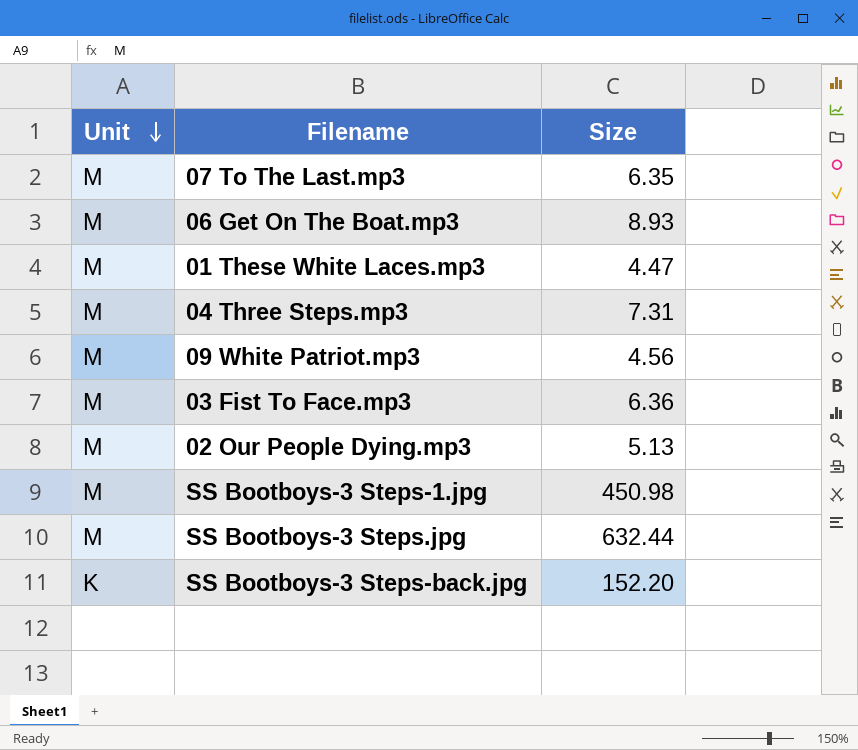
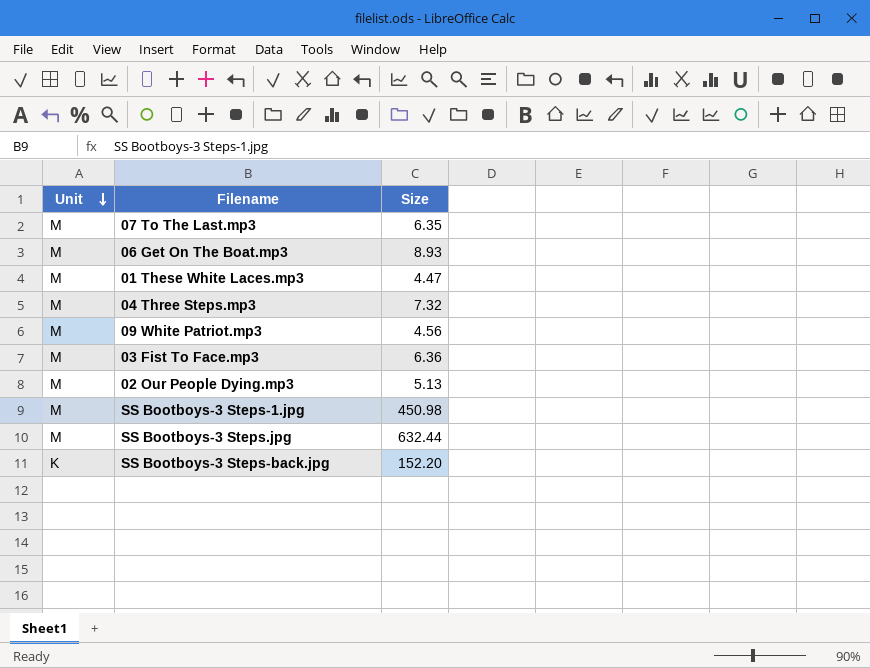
04 Three Steps.mp3 | Size: 7.31 -> 7.32

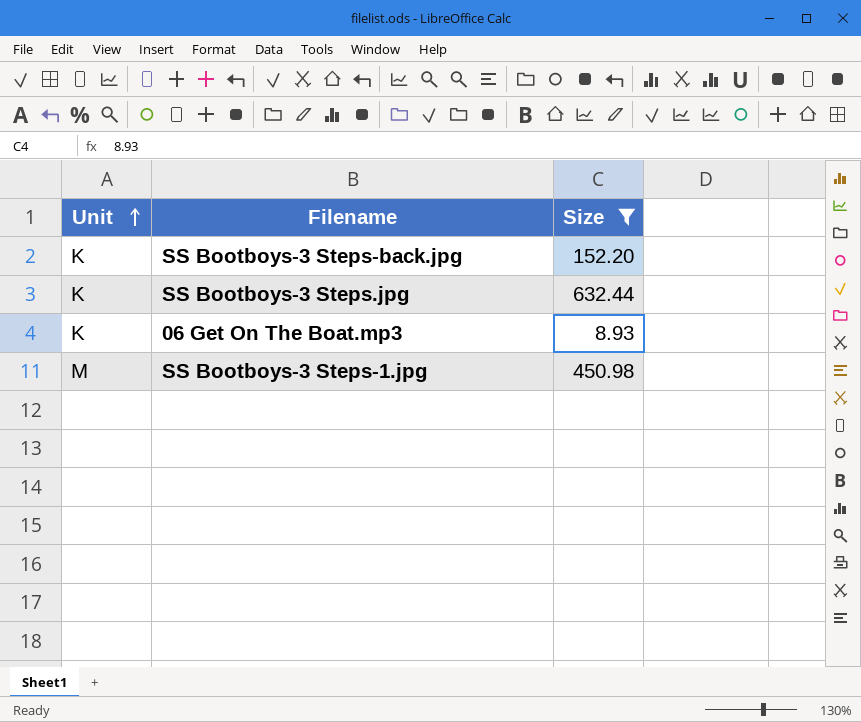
filter: none -> Size >= 8.93
row order: Unit descending -> Unit ascending
SS Bootboys-3 Steps.jpg | Unit: M -> K
06 Get On The Boat.mp3 | Unit: M -> K

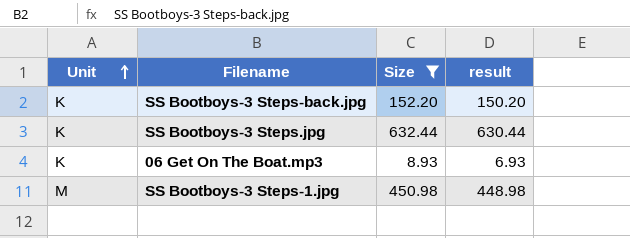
column result | formula: none -> [Size] - 2

